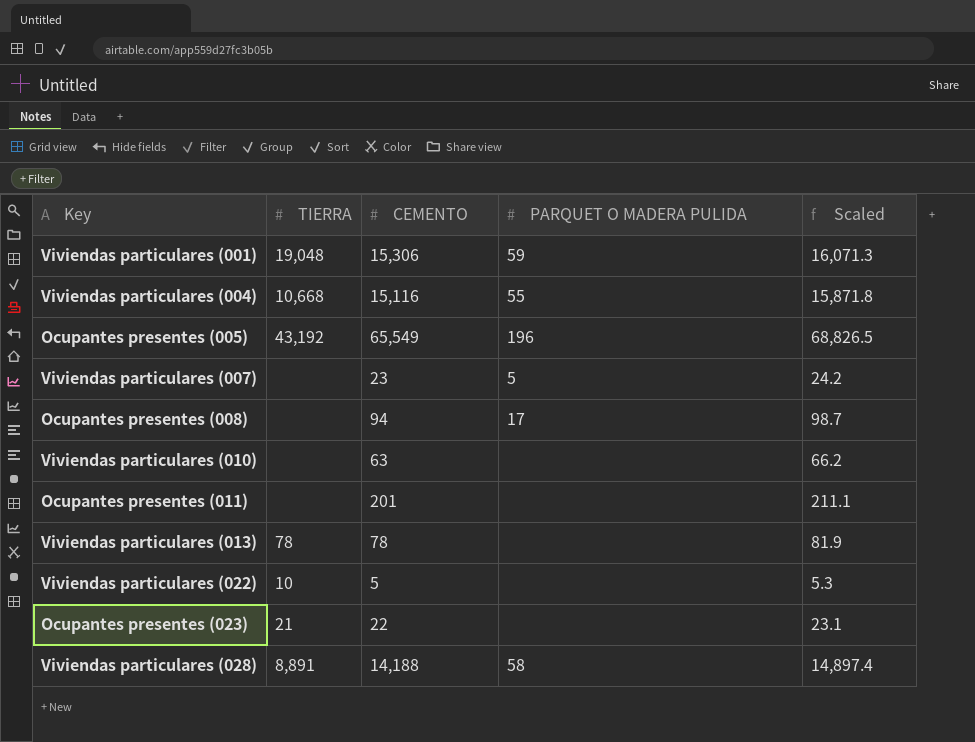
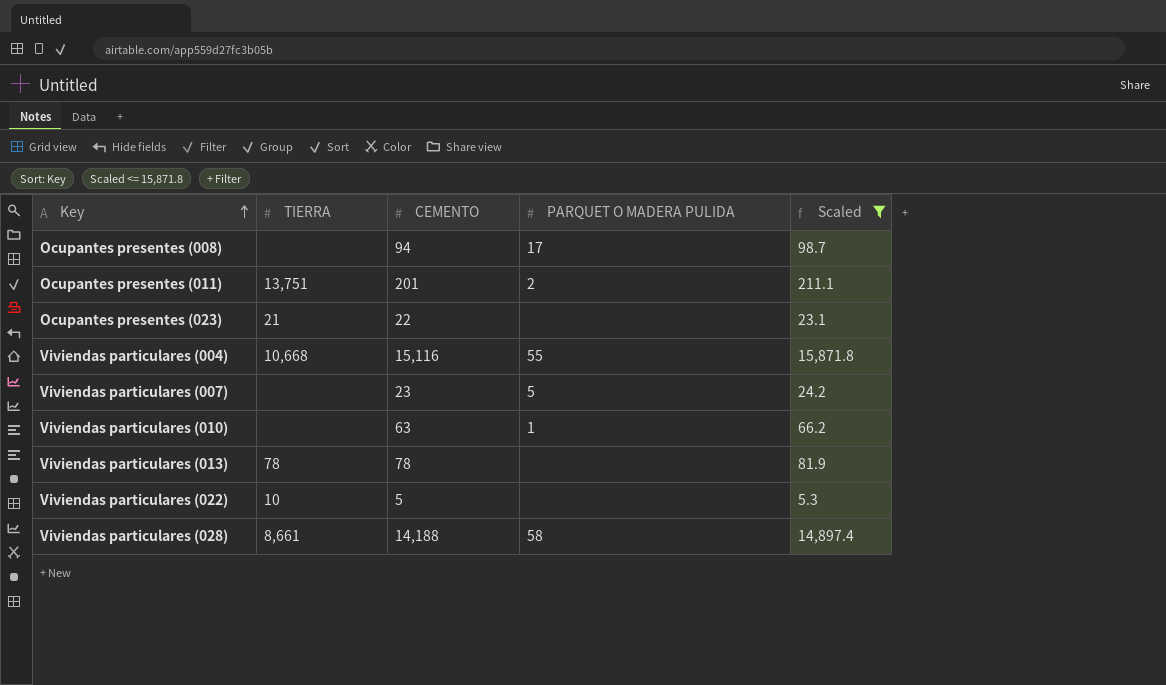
filter: none -> Scaled <= 15,871.8
row order: none -> Key ascending
Ocupantes presentes (011) | TIERRA: none -> 13,751
Ocupantes presentes (011) | PARQUET O MADERA PULIDA: none -> 2
Viviendas particulares (010) | PARQUET O MADERA PULIDA: none -> 1
Viviendas particulares (028) | TIERRA: 8,891 -> 8,661

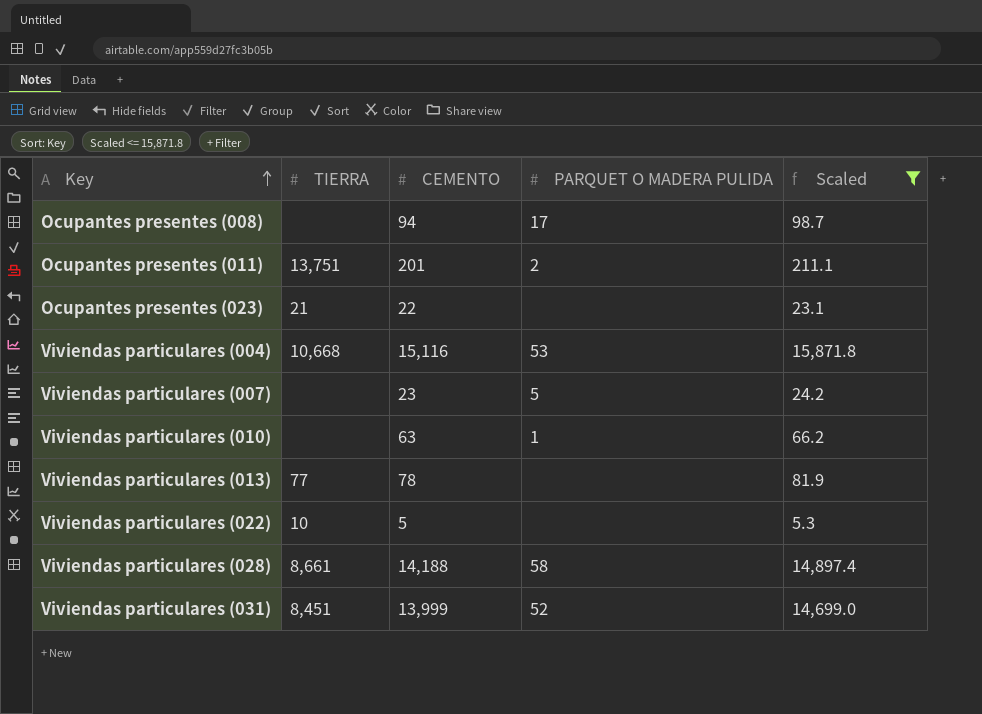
Viviendas particulares (004) | PARQUET O MADERA PULIDA: 55 -> 53
Viviendas particulares (013) | TIERRA: 78 -> 77
row Viviendas particulares (031): none -> 8,451 | 13,999 | 52 | 14,699.0

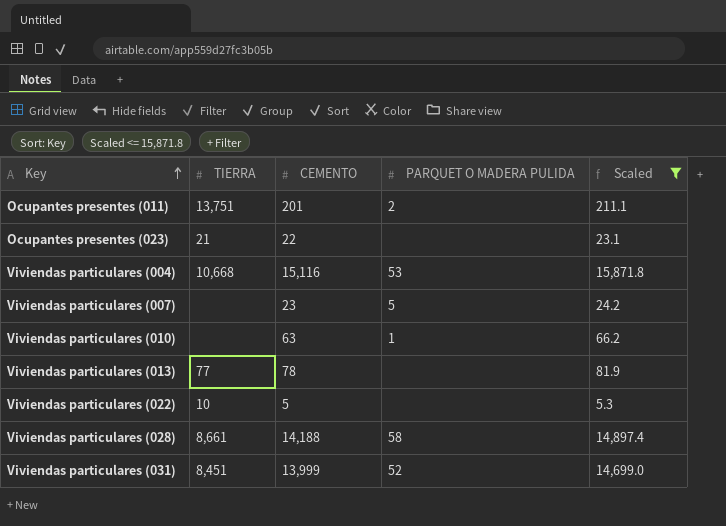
row Ocupantes presentes (008): none | 94 | 17 | 98.7 -> none

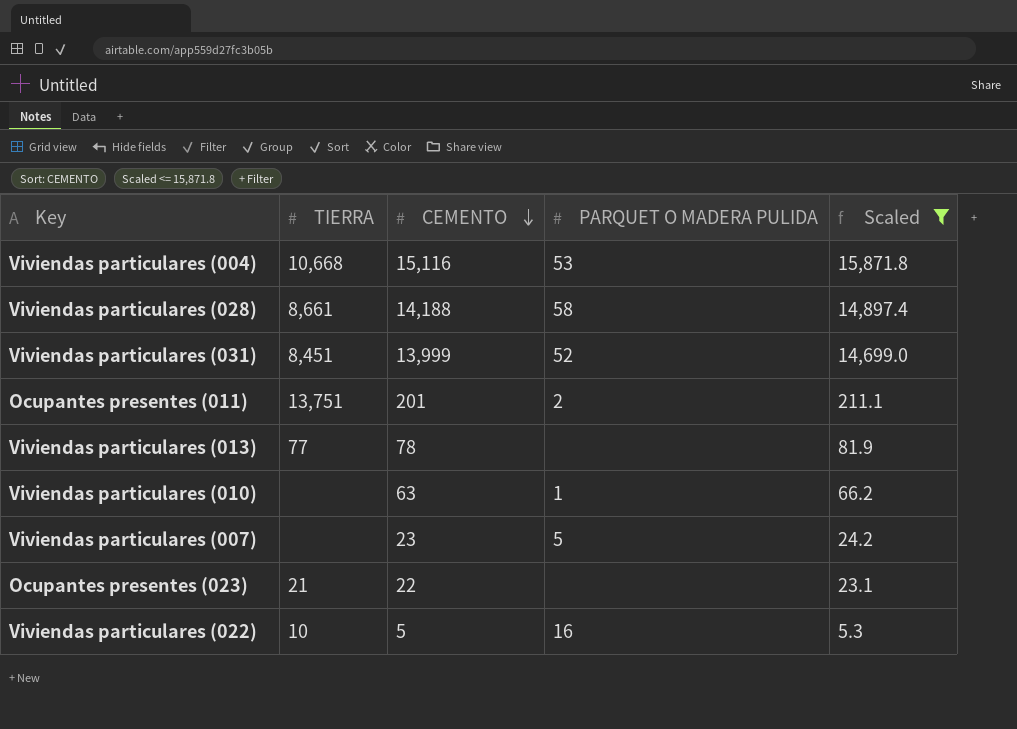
row order: Key ascending -> CEMENTO descending
Viviendas particulares (022) | PARQUET O MADERA PULIDA: none -> 16

